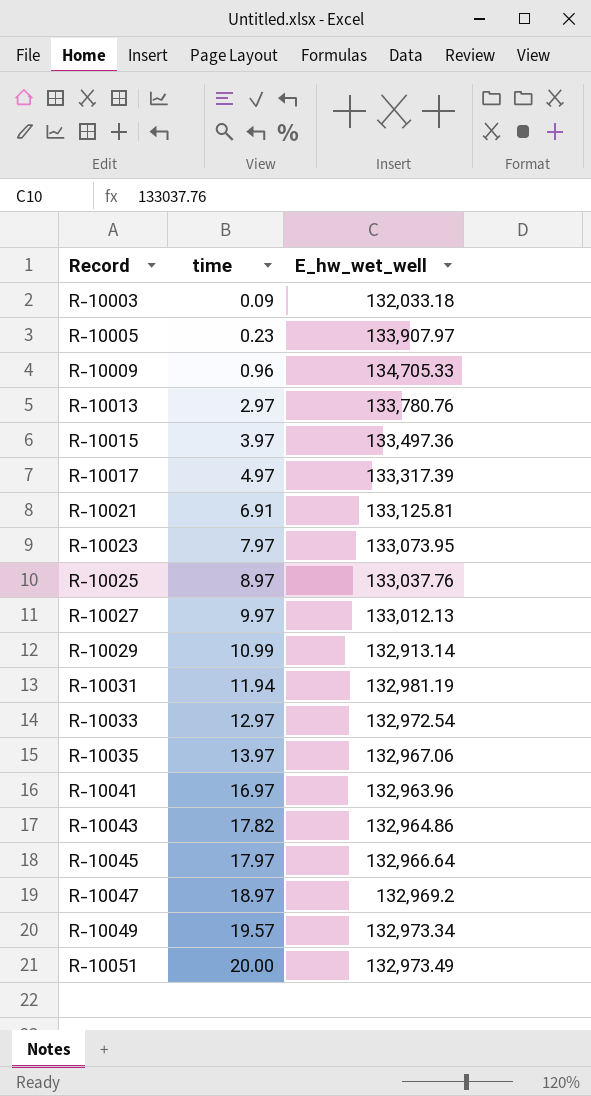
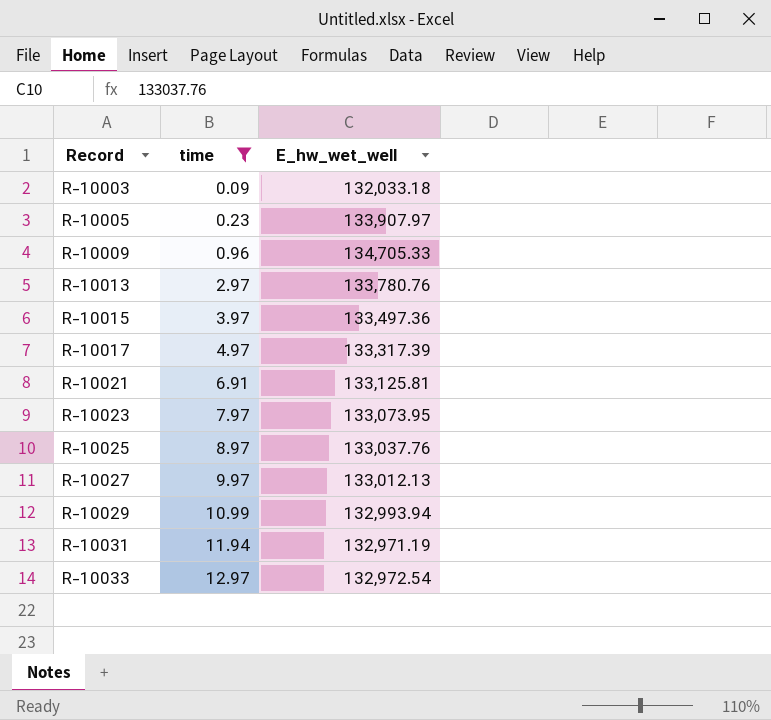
filter: none -> time <= 12.97
R-10029 | E_hw_wet_well: 132,913.14 -> 132,993.94
R-10031 | E_hw_wet_well: 132,981.19 -> 132,971.19

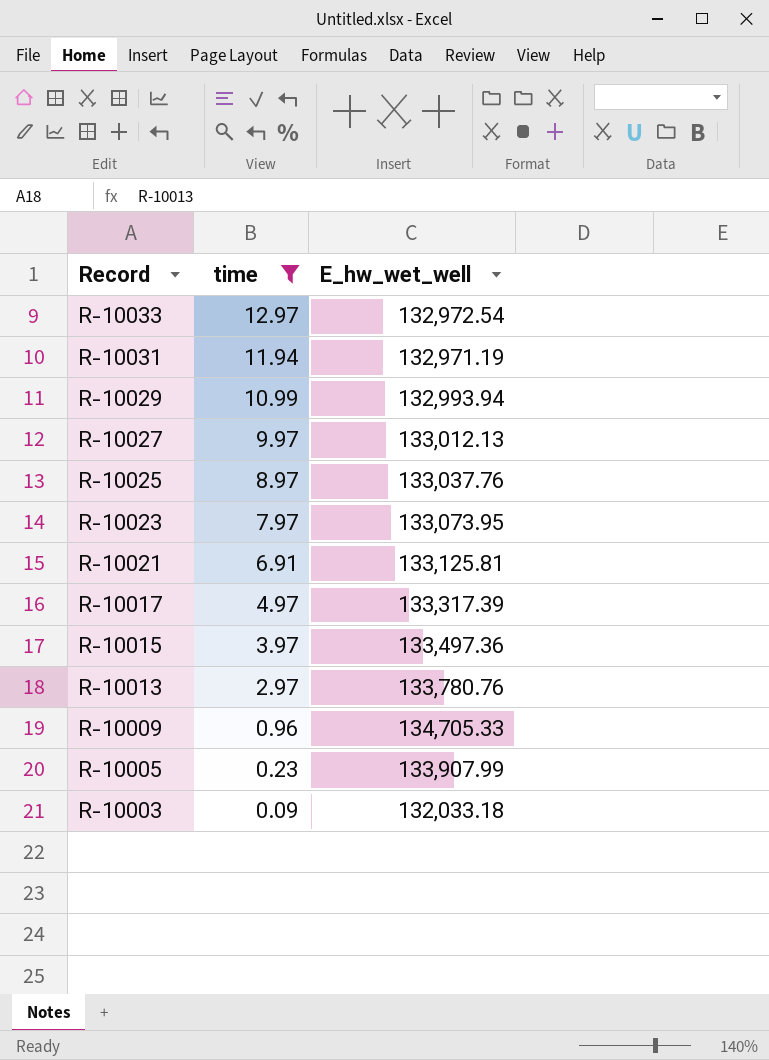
row order: Record ascending -> Record descending
R-10005 | E_hw_wet_well: 133,907.97 -> 133,907.99

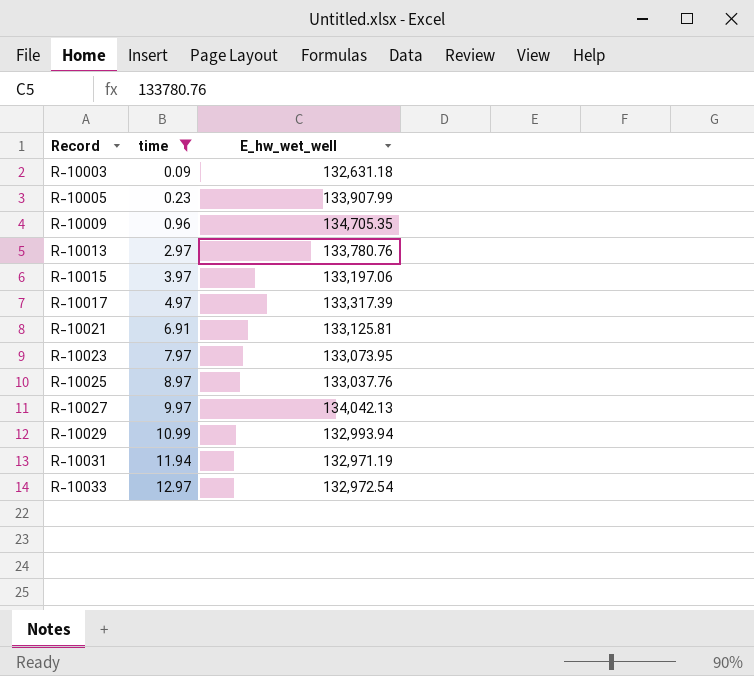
row order: Record descending -> Record ascending
R-10003 | E_hw_wet_well: 132,033.18 -> 132,631.18
R-10009 | E_hw_wet_well: 134,705.33 -> 134,705.35
R-10015 | E_hw_wet_well: 133,497.36 -> 133,197.06
R-10027 | E_hw_wet_well: 133,012.13 -> 134,042.13

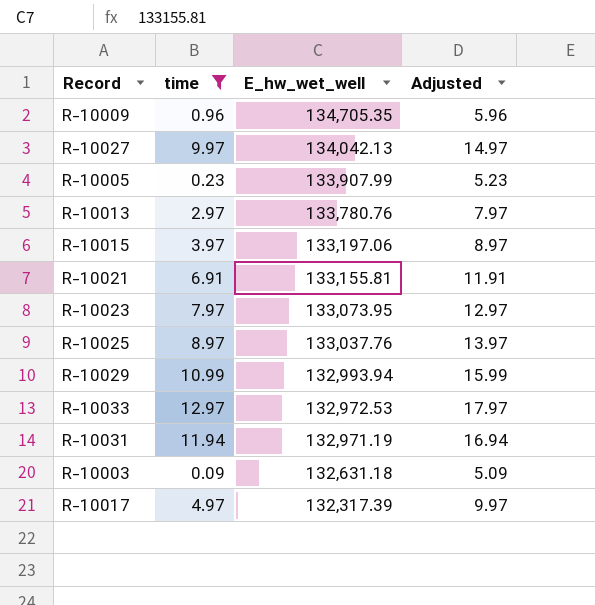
row order: Record ascending -> E_hw_wet_well descending
column Adjusted | formula: none -> [time] + 5
R-10021 | E_hw_wet_well: 133,125.81 -> 133,155.81
R-10033 | E_hw_wet_well: 132,972.54 -> 132,972.53
R-10017 | E_hw_wet_well: 133,317.39 -> 132,317.39

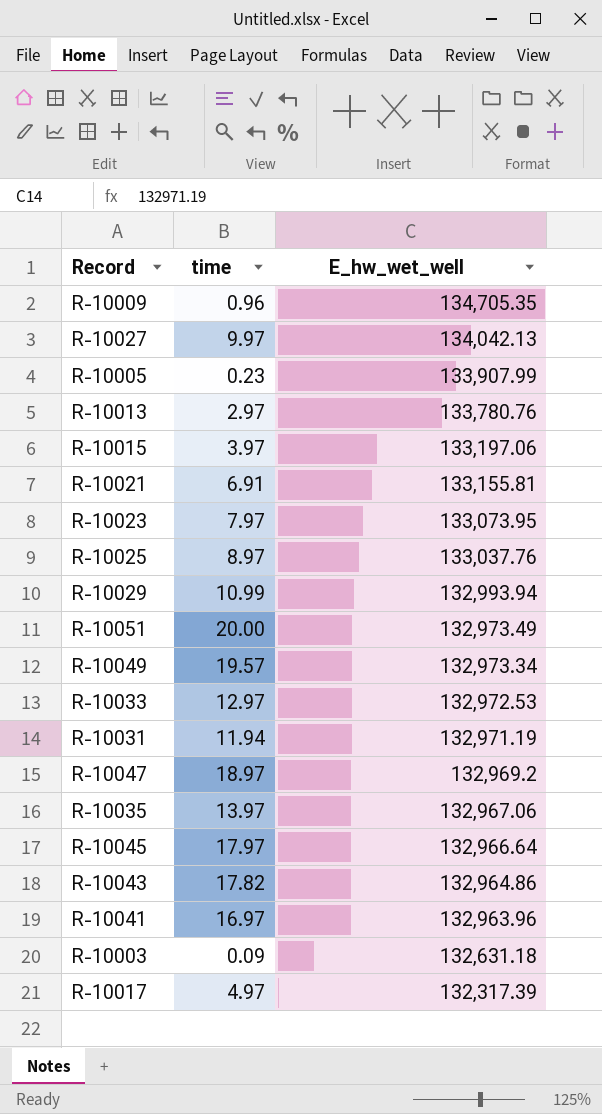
filter: time <= 12.97 -> none
column Adjusted | formula: [time] + 5 -> none

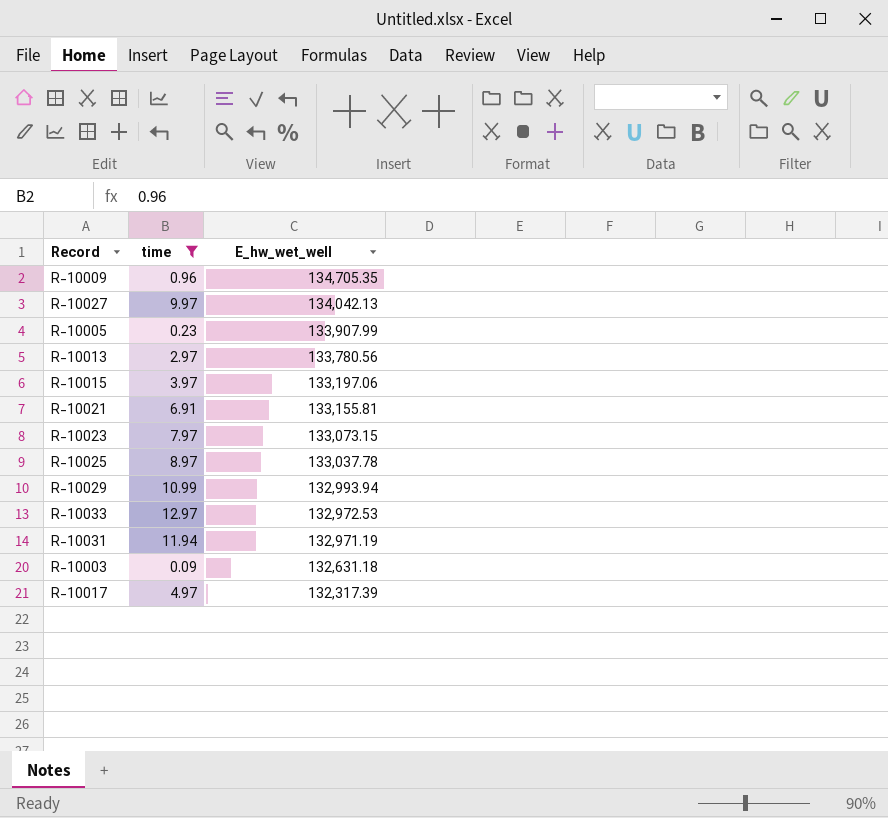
filter: none -> time <= 12.97
R-10013 | E_hw_wet_well: 133,780.76 -> 133,780.56
R-10023 | E_hw_wet_well: 133,073.95 -> 133,073.15
R-10025 | E_hw_wet_well: 133,037.76 -> 133,037.78

